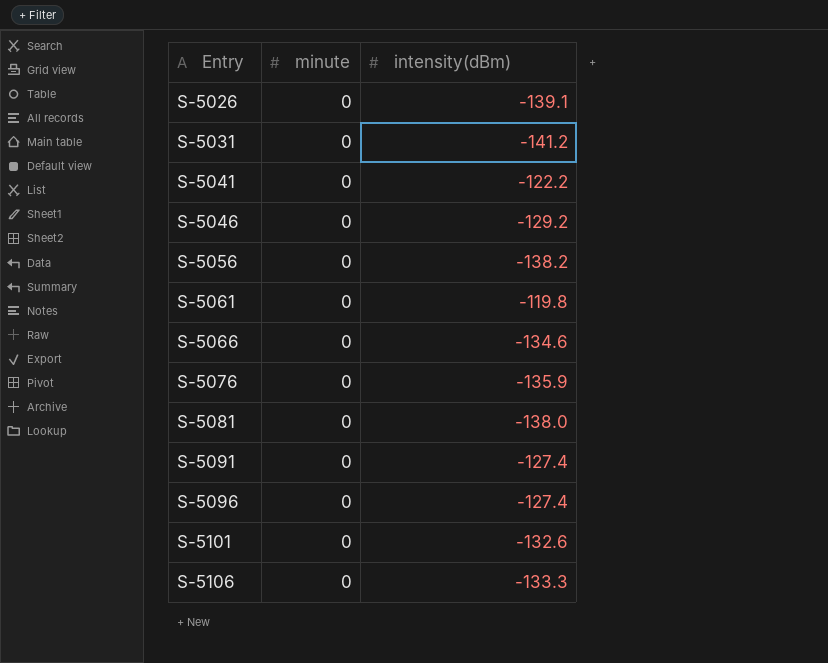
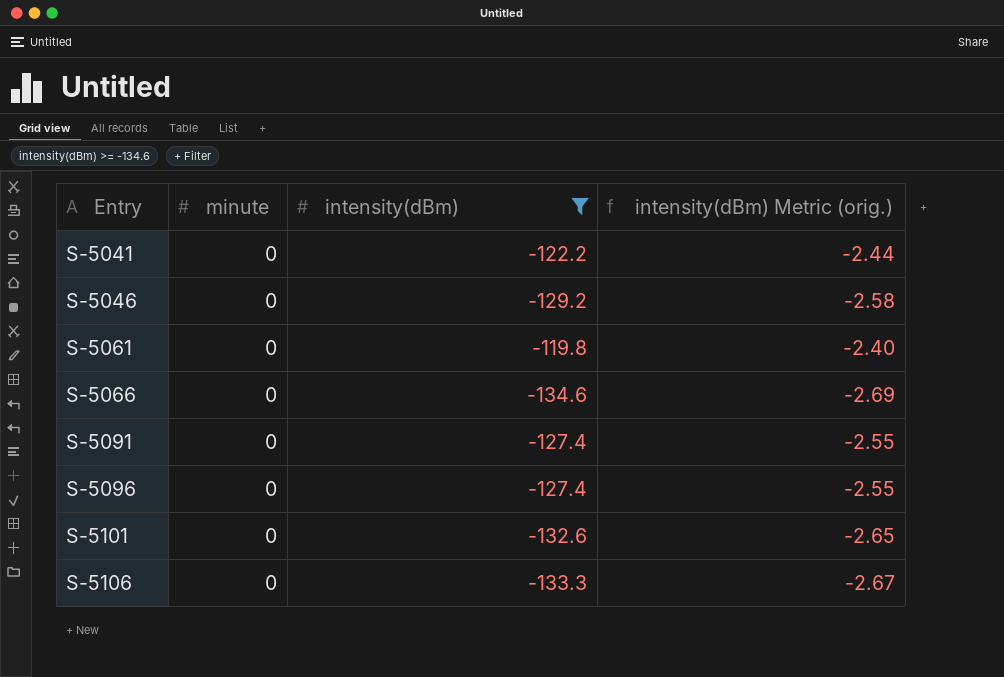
filter: none -> intensity(dBm) >= -134.6
column intensity(dBm) Metric (orig.) | formula: none -> [intensity(dBm)] * 0.02

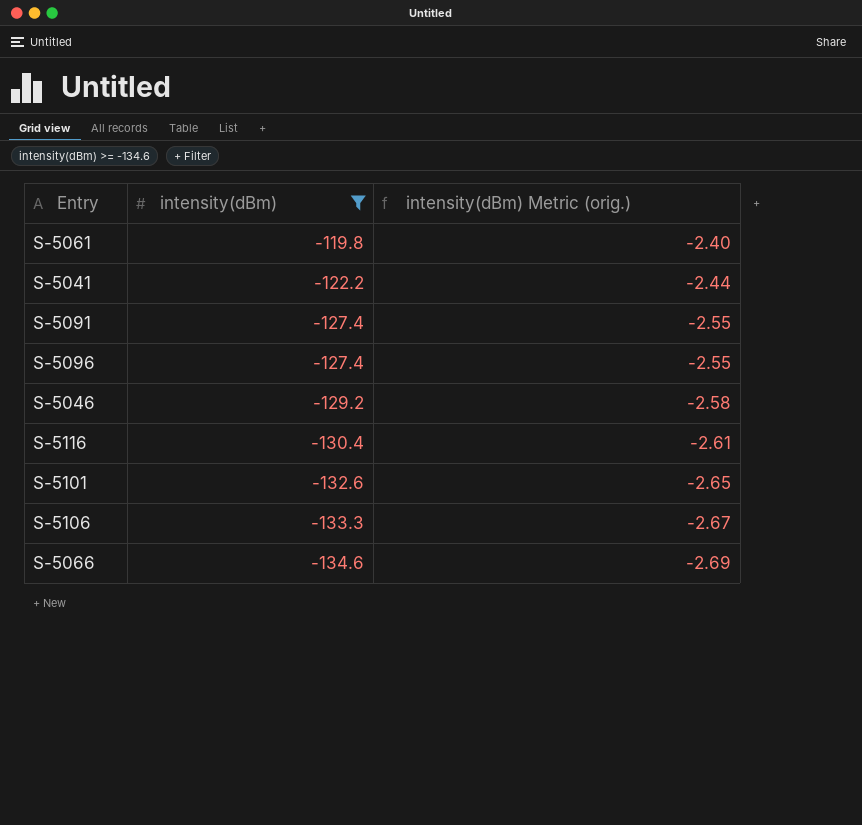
row order: Entry ascending -> intensity(dBm) descending
column minute | position: 2 -> none
row S-5116: none -> -130.4 | -2.61

